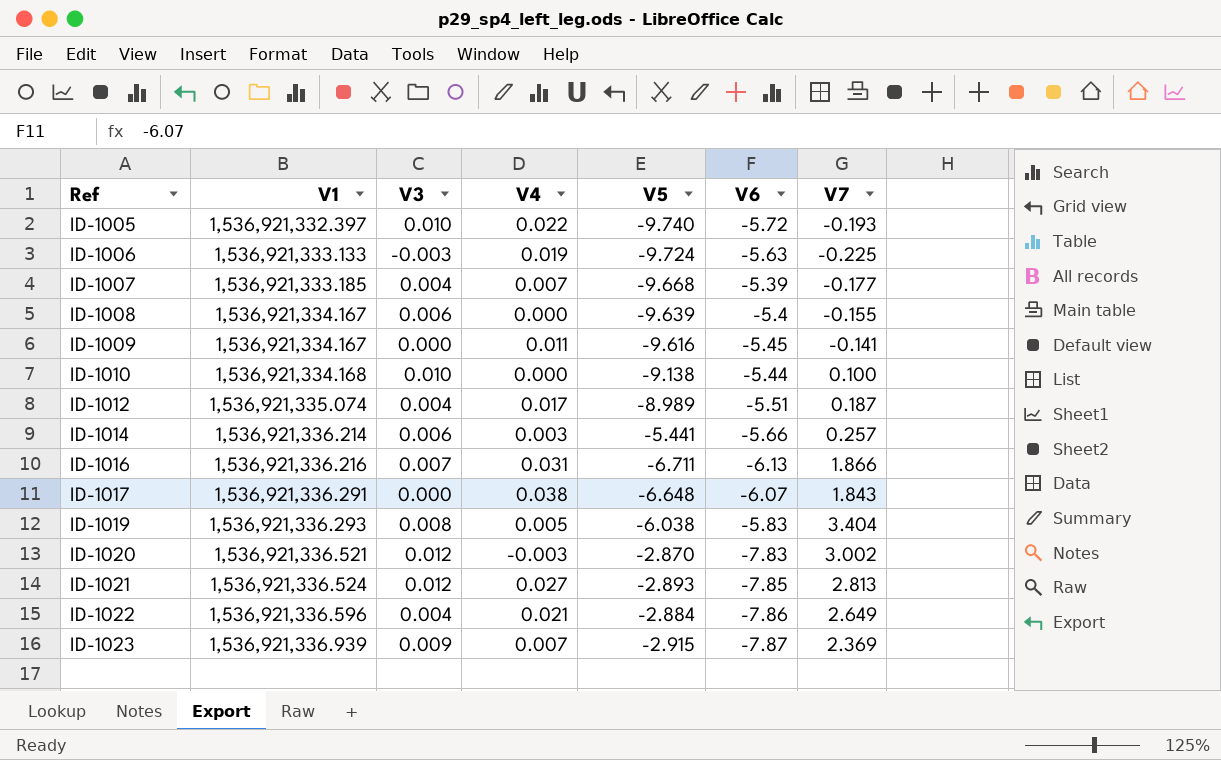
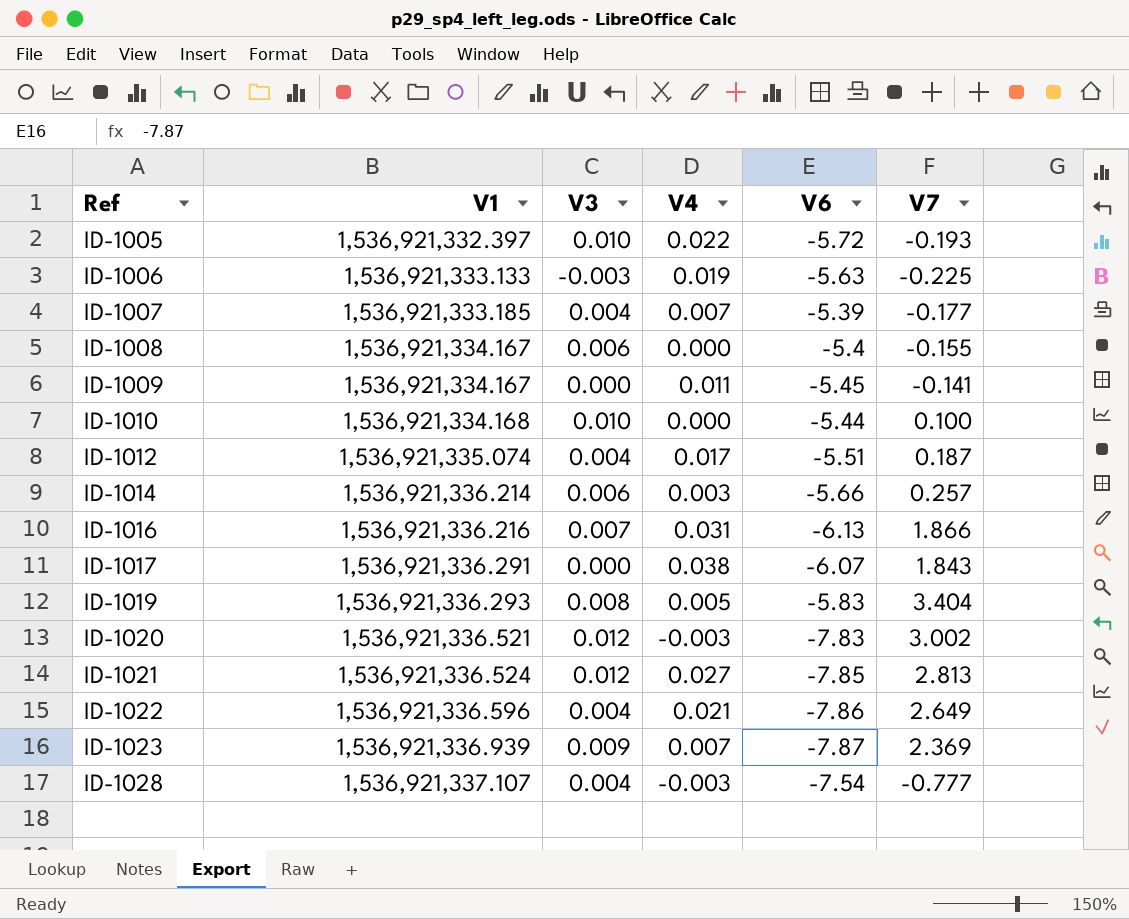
column V5 | position: 5 -> none
row ID-1028: none -> 1,536,921,337.107 | 0.004 | -0.003 | -7.54 | -0.777

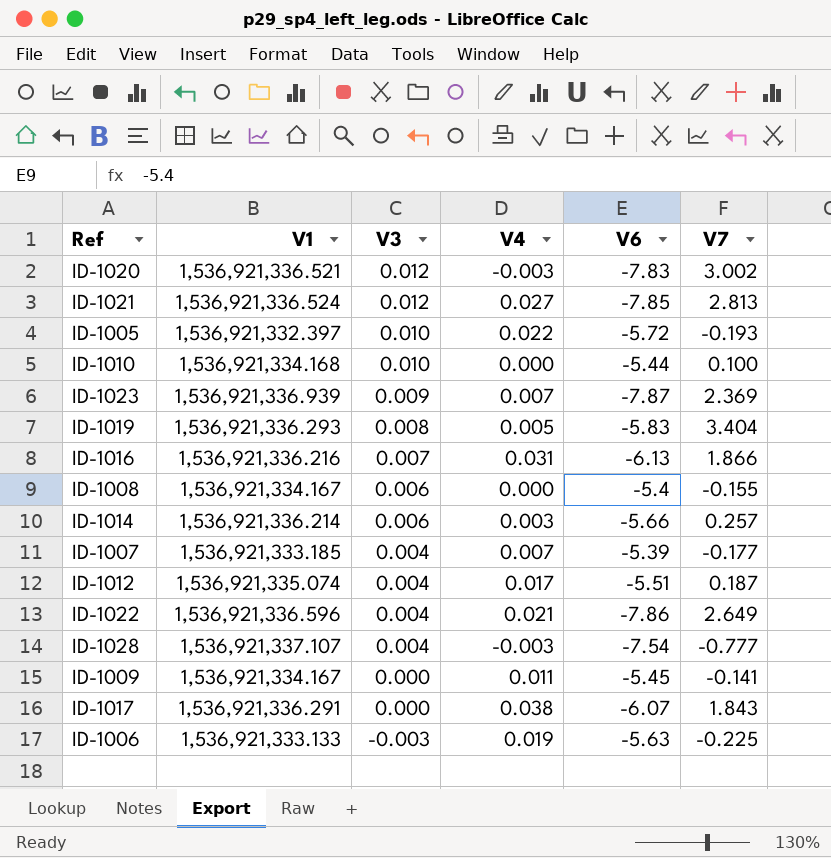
row order: Ref ascending -> V3 descending

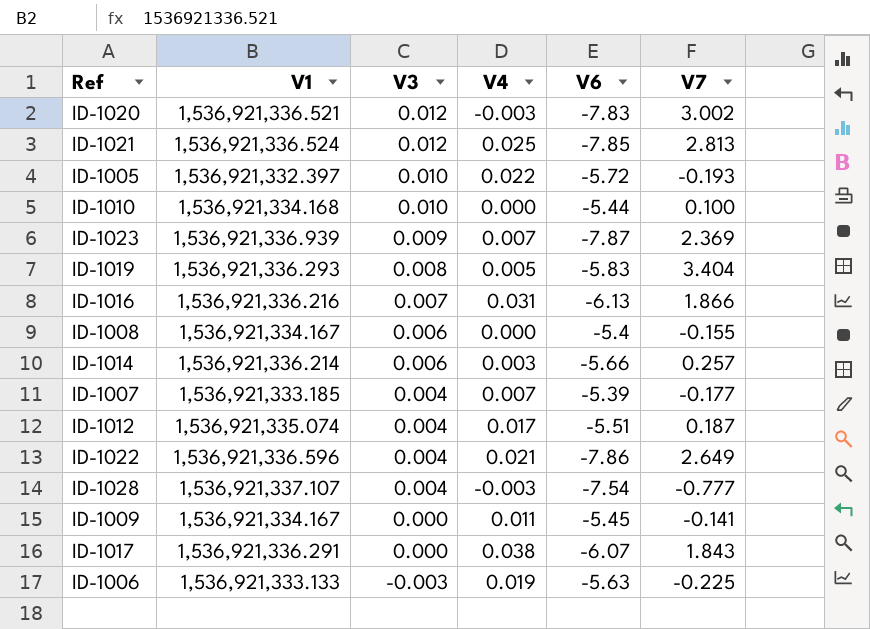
ID-1021 | V4: 0.027 -> 0.025

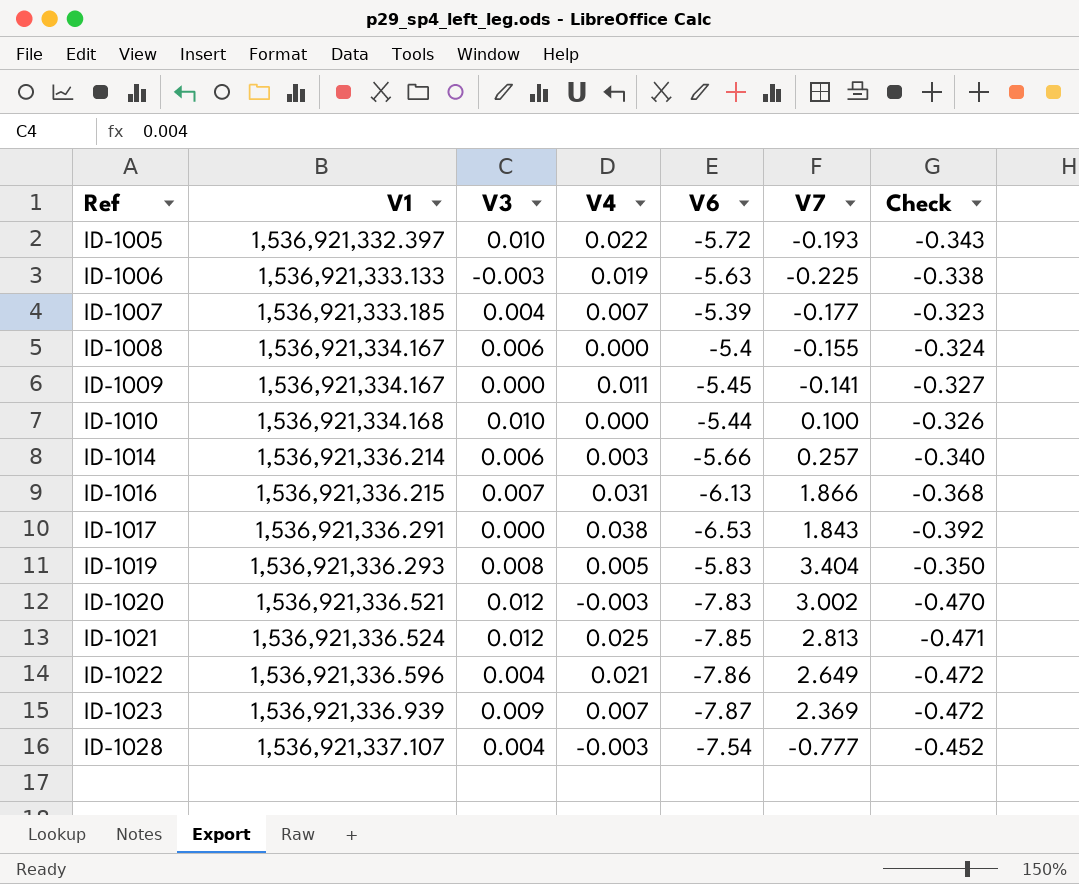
row order: V3 descending -> Ref ascending
column Check | formula: none -> [V6] * 0.06
row ID-1012: 1,536,921,335.074 | 0.004 | 0.017 | -5.51 | 0.187 -> none
ID-1016 | V1: 1,536,921,336.216 -> 1,536,921,336.215
ID-1017 | V6: -6.07 -> -6.53

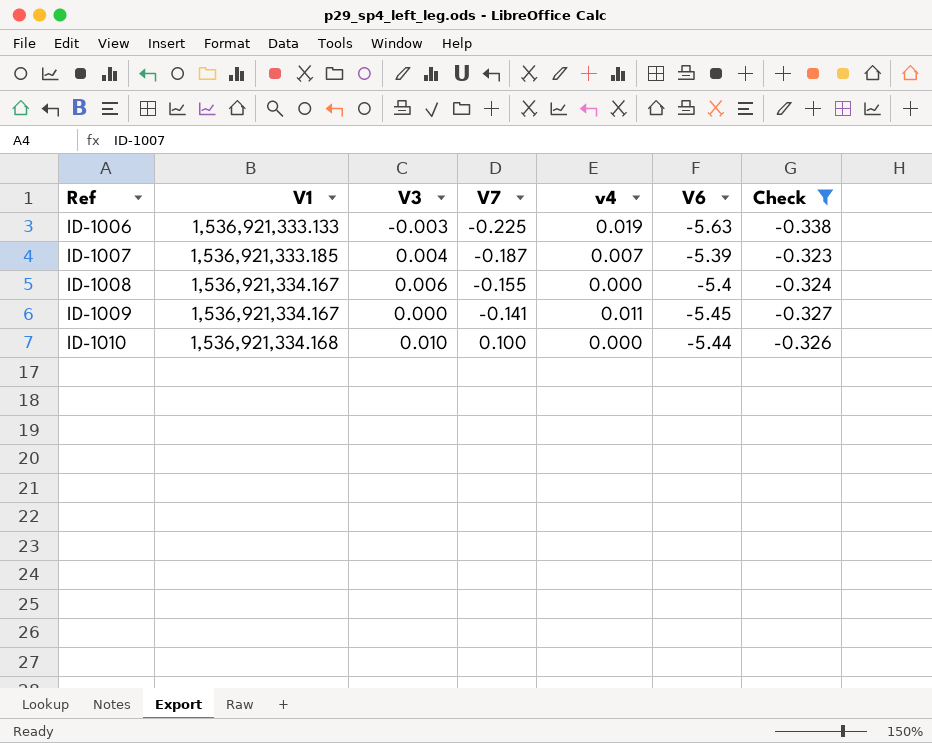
filter: none -> Check >= -0.338
column V7 | position: 6 -> 4
column name: V4 -> v4
ID-1007 | V7: -0.177 -> -0.187

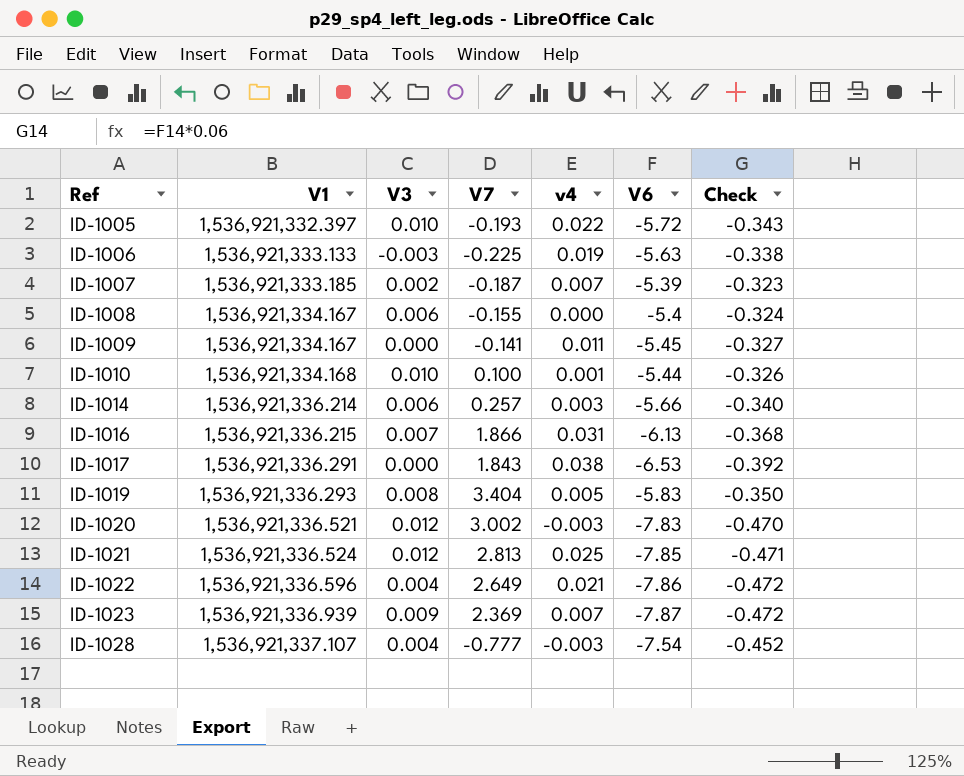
filter: Check >= -0.338 -> none
ID-1007 | V3: 0.004 -> 0.002
ID-1010 | v4: 0.000 -> 0.001

